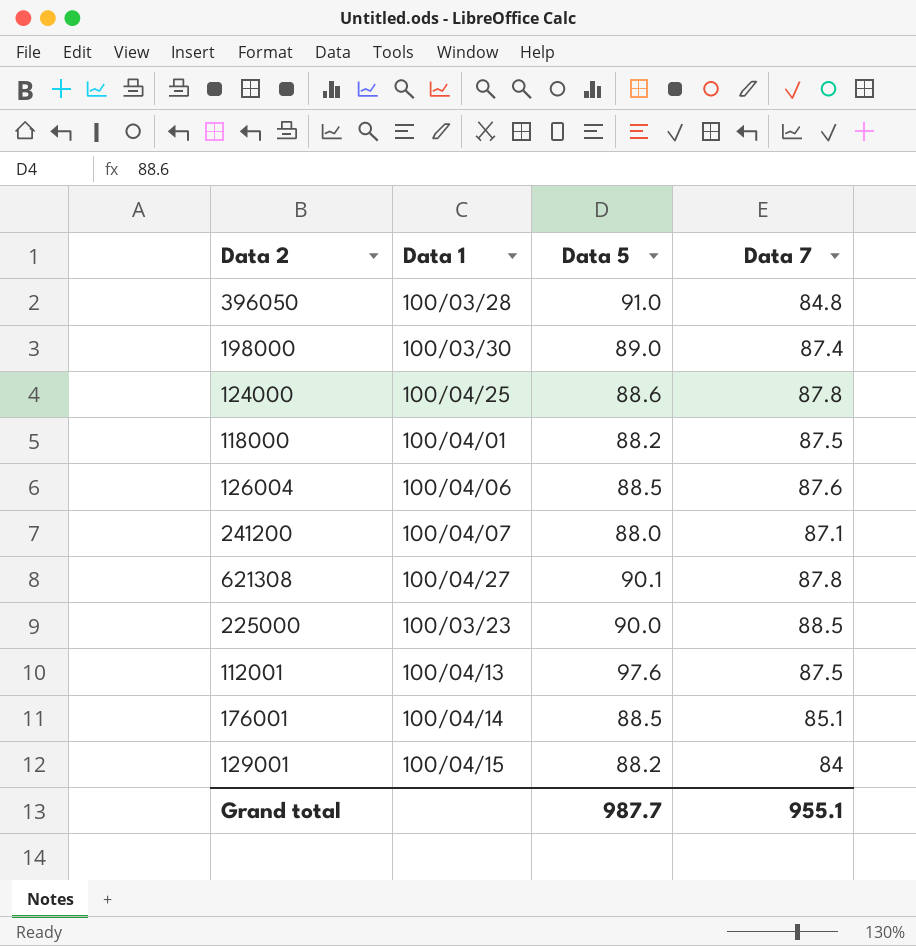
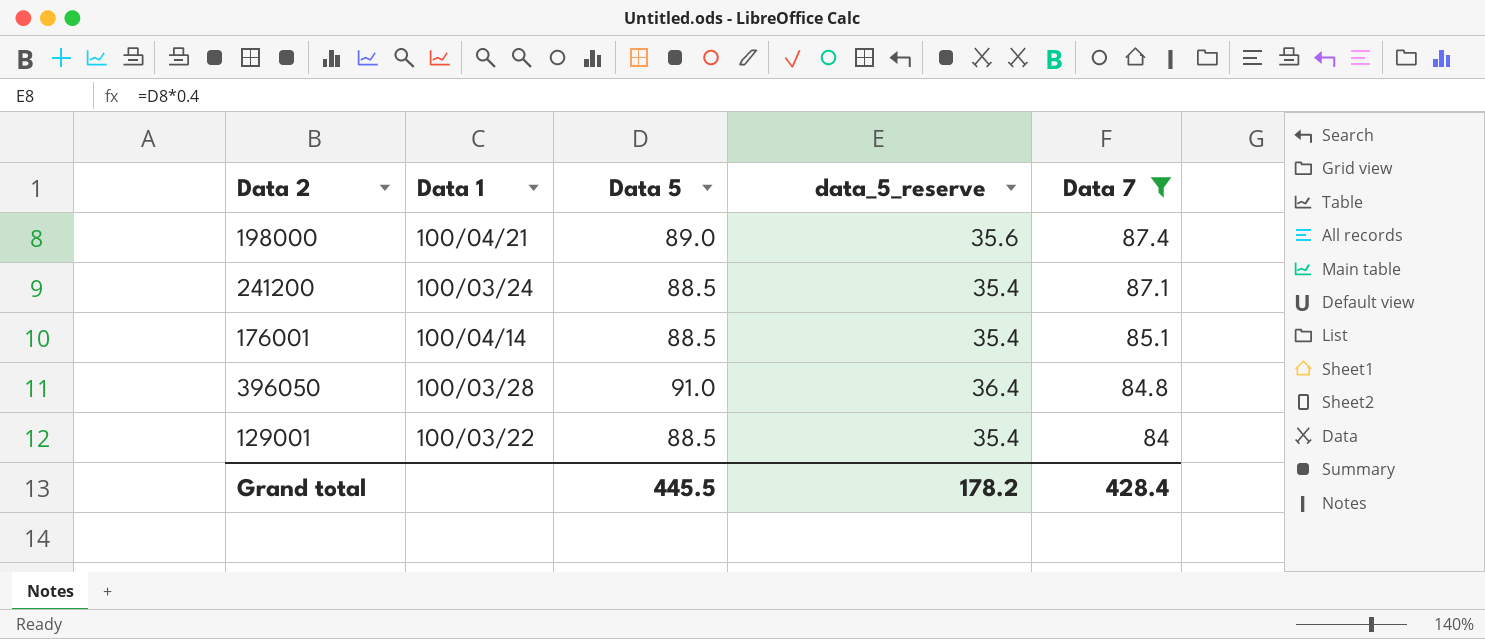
filter: none -> Data 7 <= 87.4
row order: none -> Data 7 descending
column data_5_reserve | formula: none -> [Data 5] * 0.4
198000 | Data 1: 100/03/30 -> 100/04/21
241200 | Data 1: 100/04/07 -> 100/03/24
241200 | Data 5: 88.0 -> 88.5
129001 | Data 1: 100/04/15 -> 100/03/22
129001 | Data 5: 88.2 -> 88.5
Grand total | Data 5: 987.7 -> 445.5
Grand total | Data 7: 955.1 -> 428.4

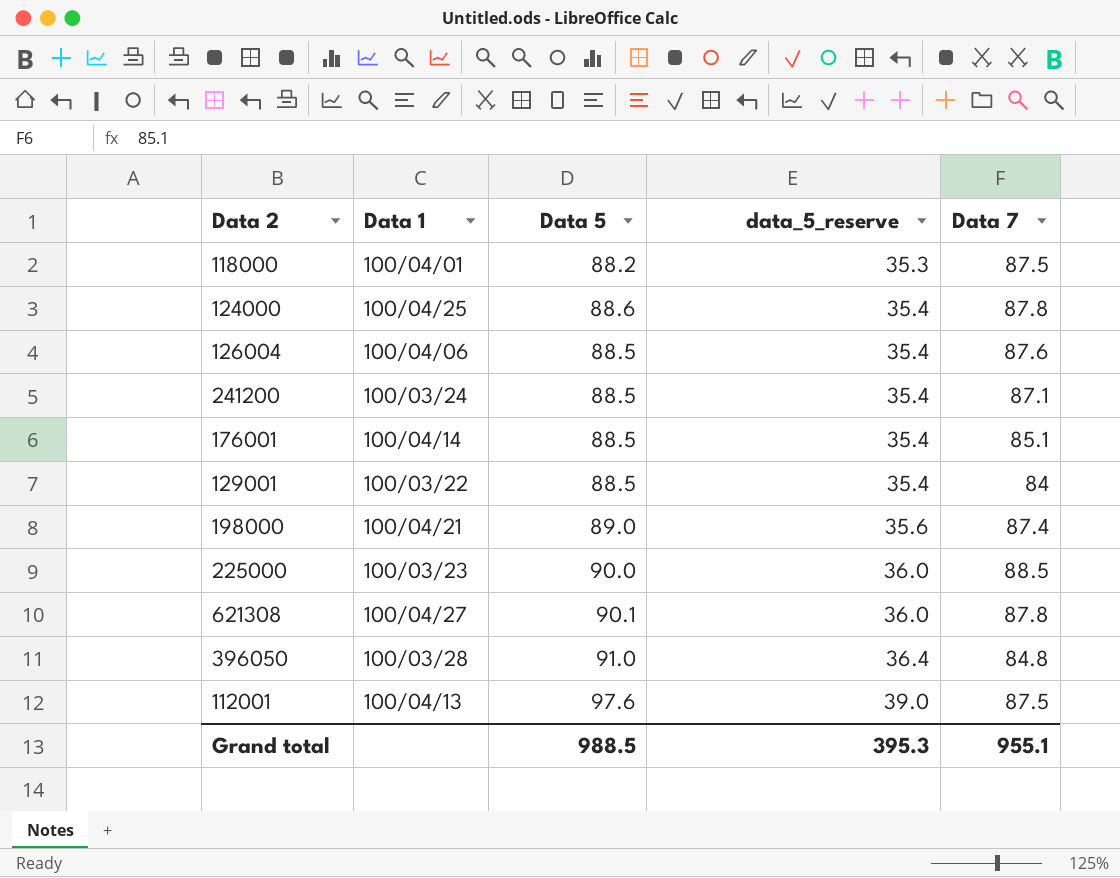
filter: Data 7 <= 87.4 -> none
row order: Data 7 descending -> data_5_reserve ascending
Grand total | Data 5: 445.5 -> 988.5
Grand total | data_5_reserve: 178.2 -> 395.3
Grand total | Data 7: 428.4 -> 955.1

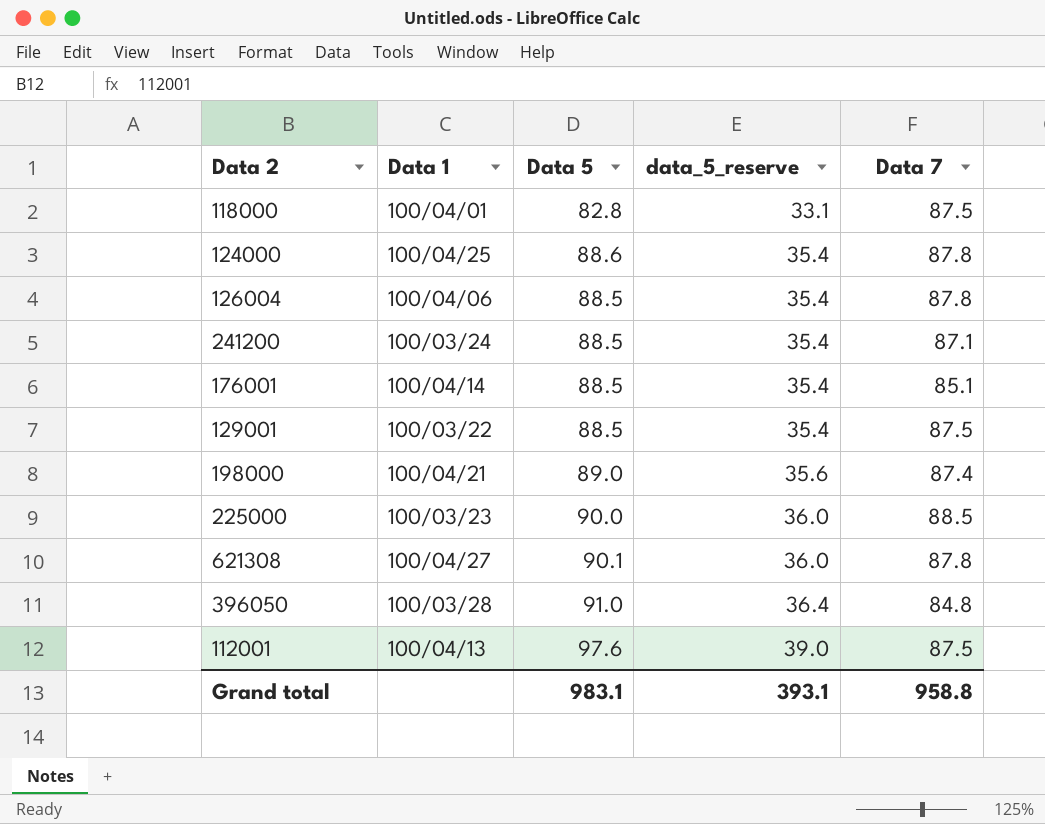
118000 | Data 5: 88.2 -> 82.8
118000 | data_5_reserve: 35.3 -> 33.1
126004 | Data 7: 87.6 -> 87.8
129001 | Data 7: 84 -> 87.5
Grand total | Data 5: 988.5 -> 983.1
Grand total | data_5_reserve: 395.3 -> 393.1
Grand total | Data 7: 955.1 -> 958.8

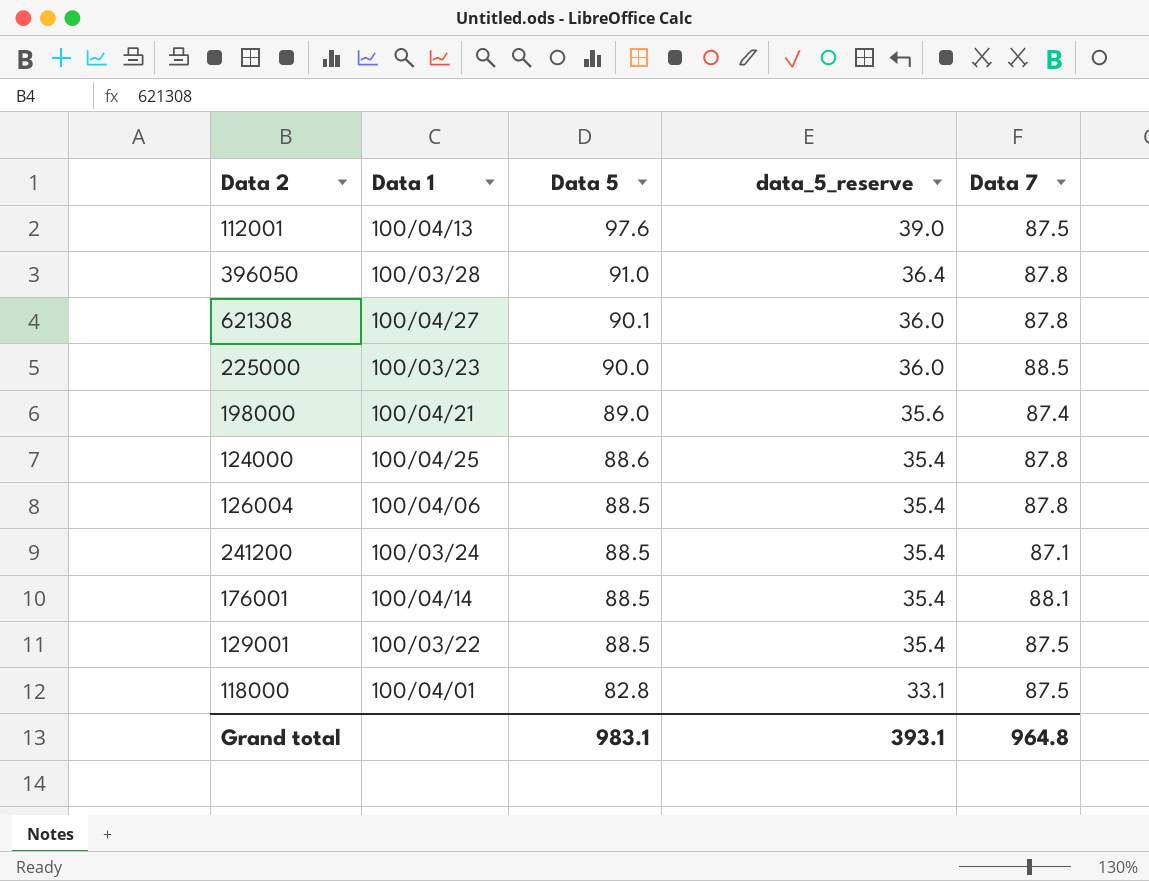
row order: data_5_reserve ascending -> Data 5 descending
396050 | Data 7: 84.8 -> 87.8
176001 | Data 7: 85.1 -> 88.1
Grand total | Data 7: 958.8 -> 964.8

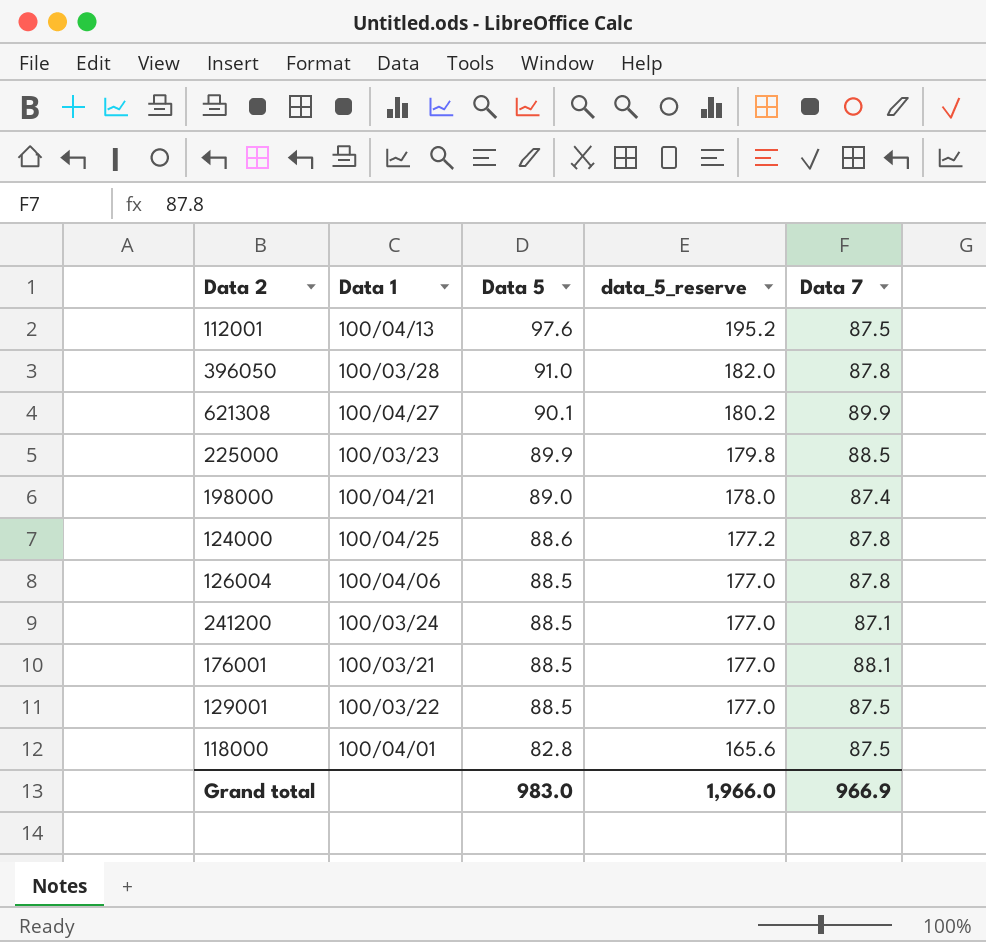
column data_5_reserve | formula: [Data 5] * 0.4 -> [Data 5] * 2
621308 | Data 7: 87.8 -> 89.9
225000 | Data 5: 90.0 -> 89.9
176001 | Data 1: 100/04/14 -> 100/03/21
Grand total | Data 5: 983.1 -> 983.0
Grand total | data_5_reserve: 393.1 -> 1,966.0
Grand total | Data 7: 964.8 -> 966.9

